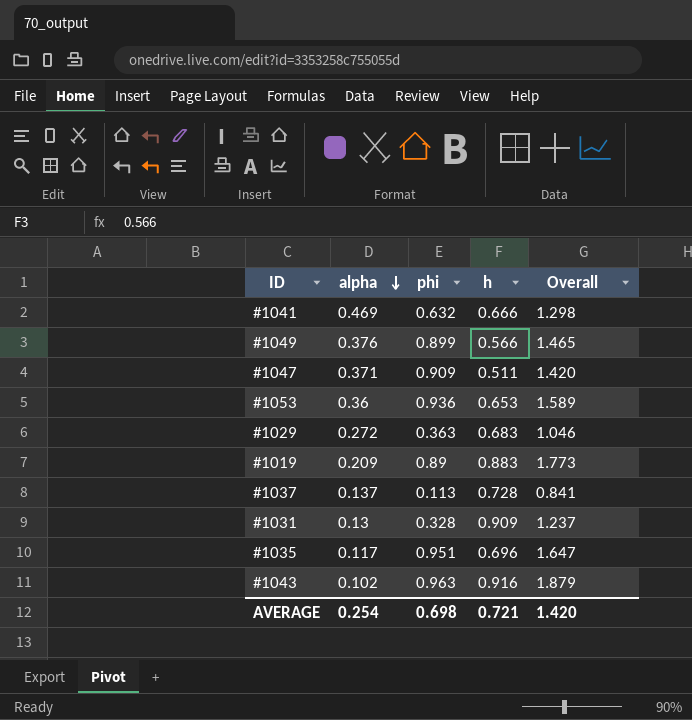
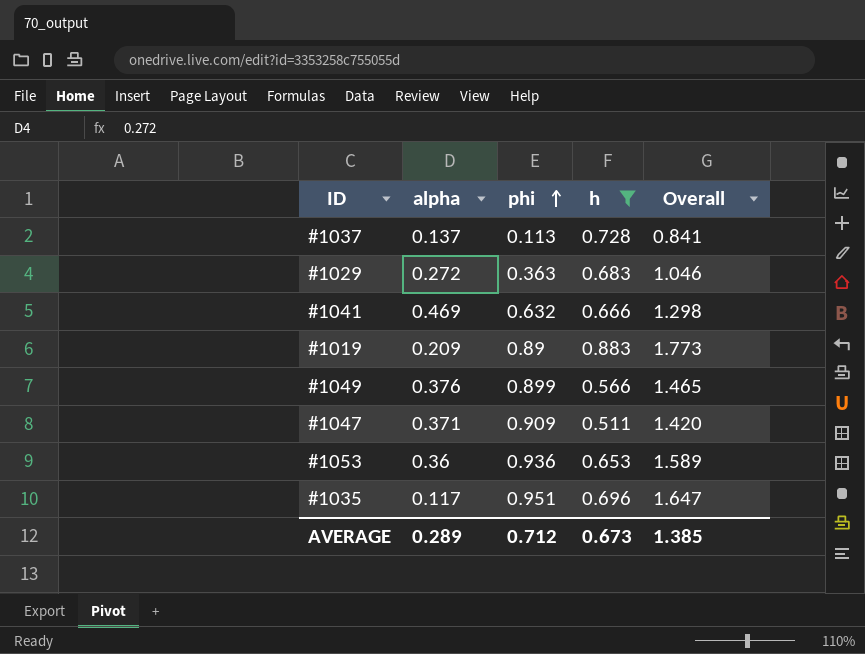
filter: none -> h <= 0.883
row order: alpha descending -> phi ascending
AVERAGE | alpha: 0.254 -> 0.289
AVERAGE | phi: 0.698 -> 0.712
AVERAGE | h: 0.721 -> 0.673
AVERAGE | Overall: 1.420 -> 1.385

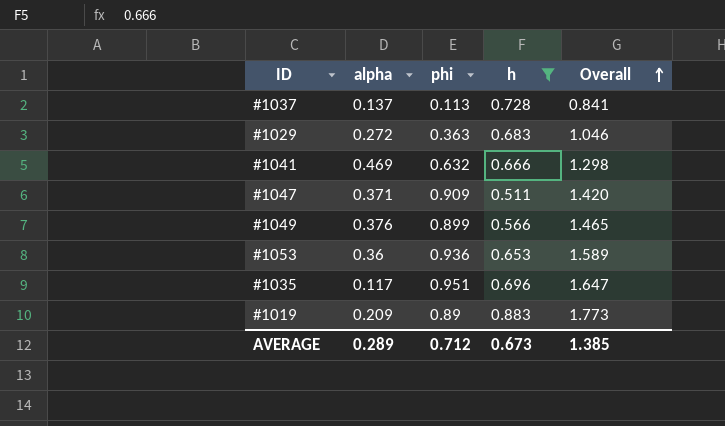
row order: phi ascending -> Overall ascending

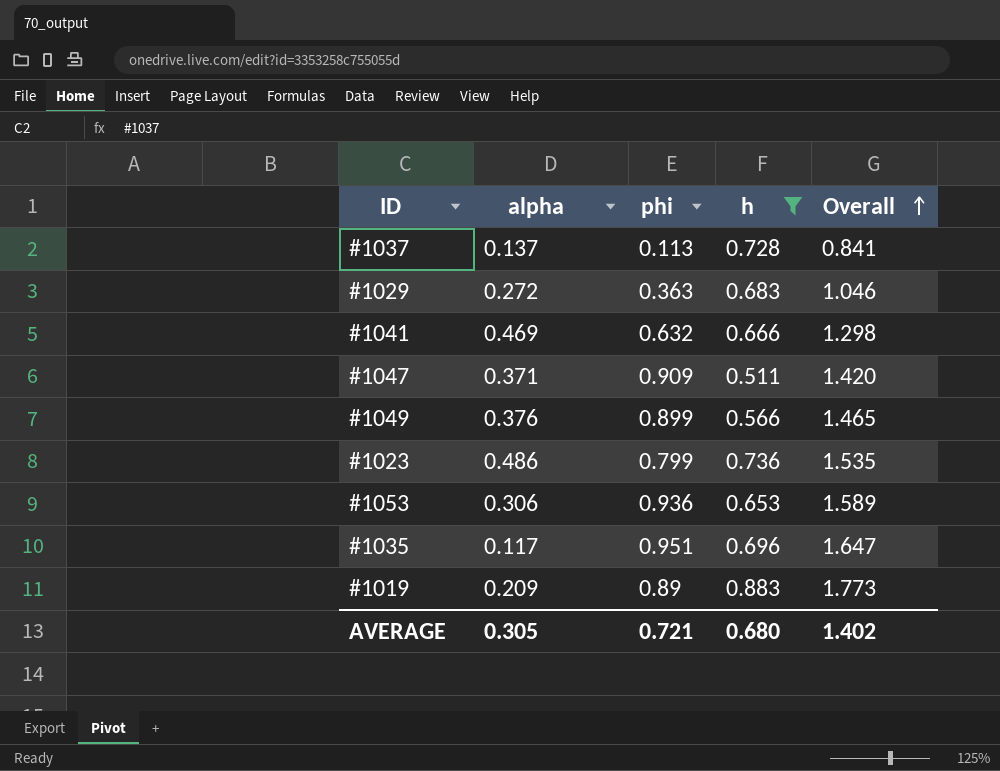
row #1023: none -> 0.486 | 0.799 | 0.736 | 1.535
#1053 | alpha: 0.36 -> 0.306
AVERAGE | alpha: 0.289 -> 0.305
AVERAGE | phi: 0.712 -> 0.721
AVERAGE | h: 0.673 -> 0.680
AVERAGE | Overall: 1.385 -> 1.402

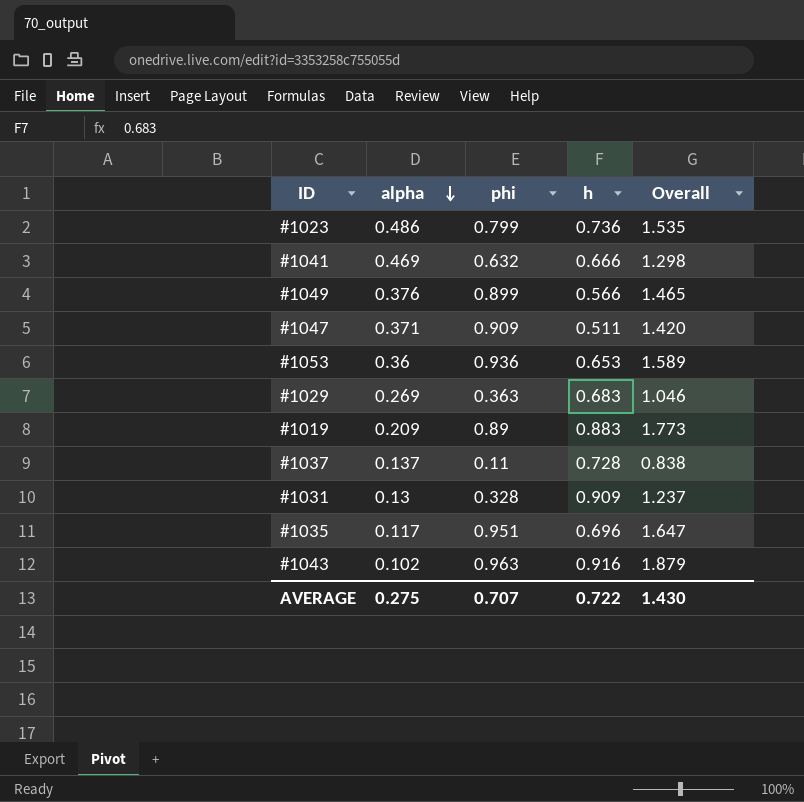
filter: h <= 0.883 -> none
row order: Overall ascending -> alpha descending
#1053 | alpha: 0.306 -> 0.36
#1029 | alpha: 0.272 -> 0.269
#1037 | phi: 0.113 -> 0.11
#1037 | Overall: 0.841 -> 0.838
AVERAGE | alpha: 0.305 -> 0.275
AVERAGE | phi: 0.721 -> 0.707
AVERAGE | h: 0.680 -> 0.722
AVERAGE | Overall: 1.402 -> 1.430

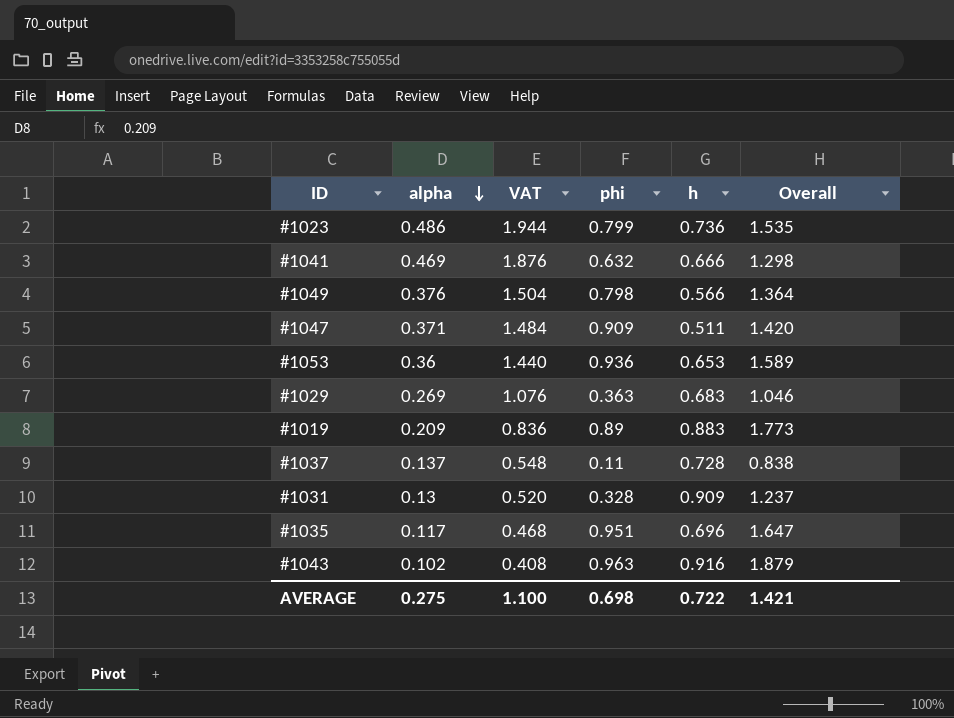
column VAT | formula: none -> [alpha] * 4
#1049 | phi: 0.899 -> 0.798
#1049 | Overall: 1.465 -> 1.364
AVERAGE | phi: 0.707 -> 0.698
AVERAGE | Overall: 1.430 -> 1.421

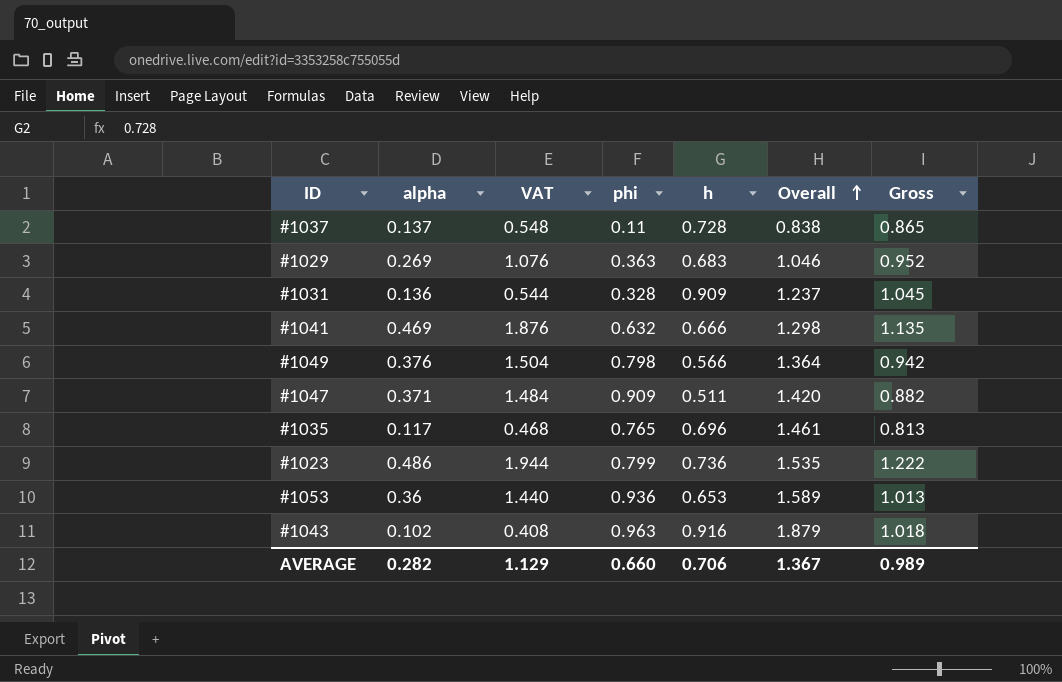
row order: alpha descending -> Overall ascending
column Gross | formula: none -> [alpha] + [h]
row #1019: 0.209 | 0.836 | 0.89 | 0.883 | 1.773 -> none
#1031 | alpha: 0.13 -> 0.136
#1031 | VAT: 0.520 -> 0.544
#1035 | phi: 0.951 -> 0.765
#1035 | Overall: 1.647 -> 1.461
AVERAGE | alpha: 0.275 -> 0.282
AVERAGE | VAT: 1.100 -> 1.129
AVERAGE | phi: 0.698 -> 0.660
AVERAGE | h: 0.722 -> 0.706
AVERAGE | Overall: 1.421 -> 1.367

